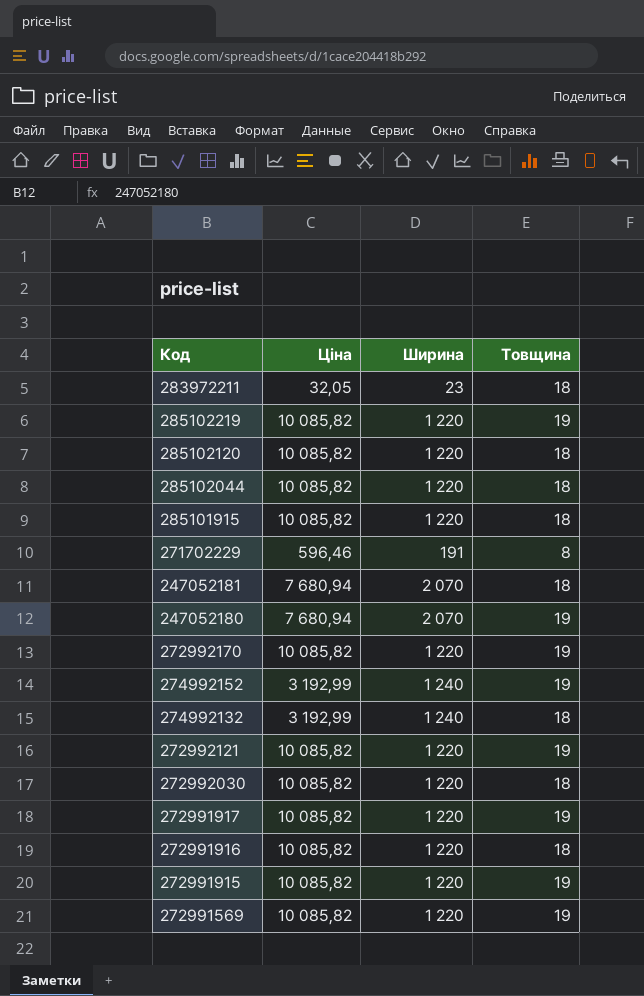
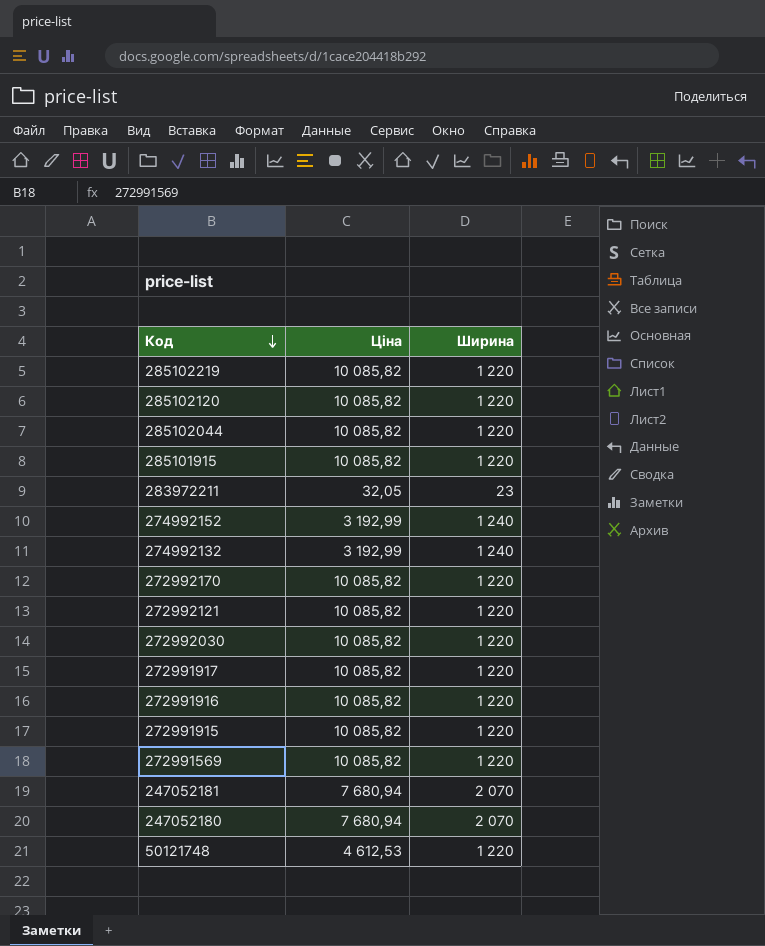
row order: none -> Код descending
column Товщина | position: 4 -> none
row 271702229: 596,46 | 191 | 8 -> none
row 50121748: none -> 4 612,53 | 1 220

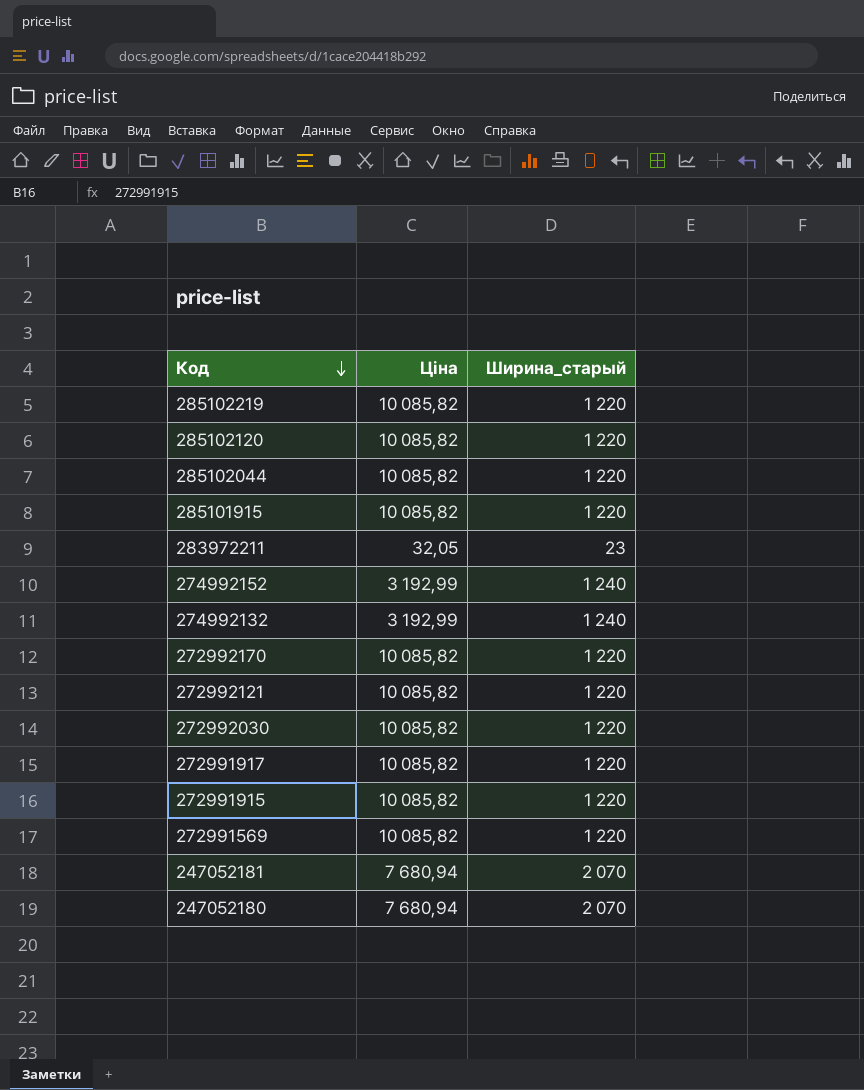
column name: Ширина -> Ширина_старый
row 272991916: 10 085,82 | 1 220 -> none
row 50121748: 4 612,53 | 1 220 -> none

